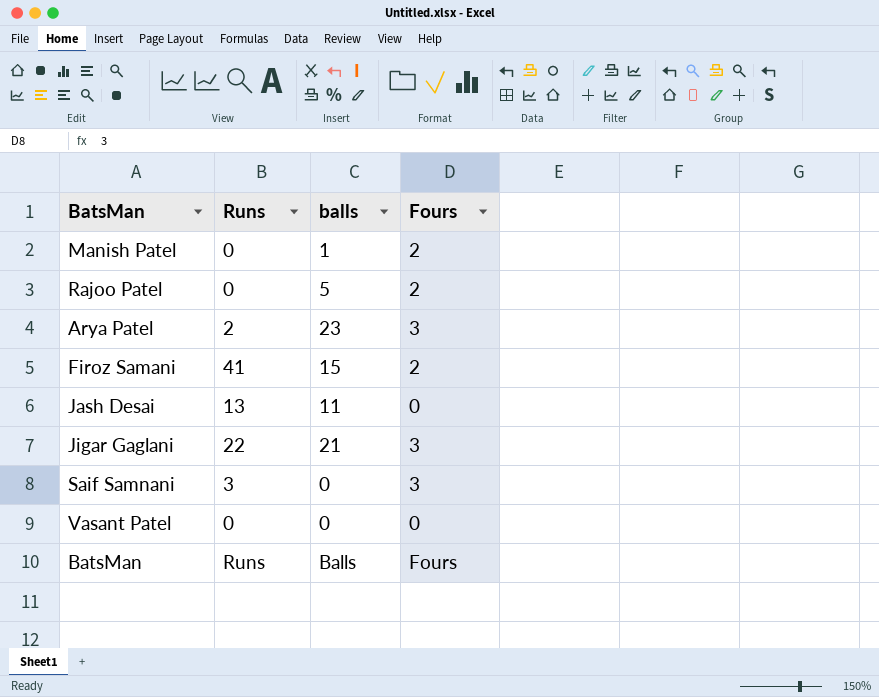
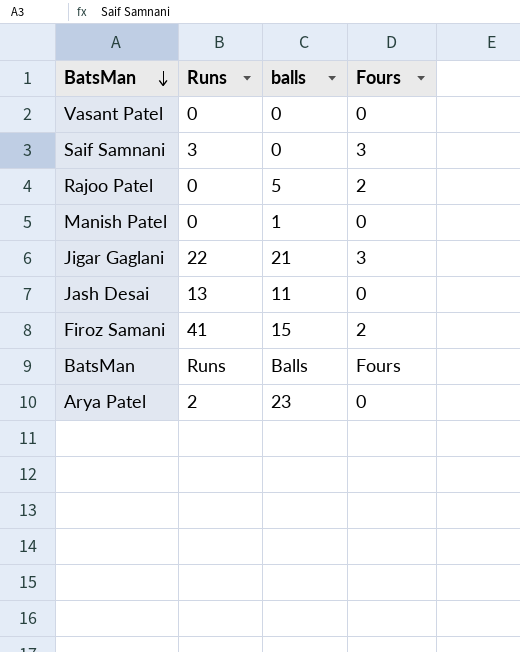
row order: none -> BatsMan descending
Manish Patel | Fours: 2 -> 0
Arya Patel | Fours: 3 -> 0

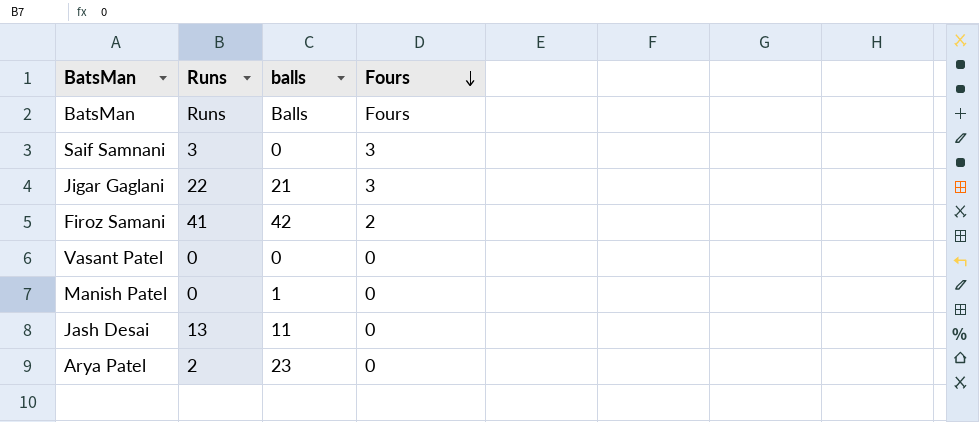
row order: BatsMan descending -> Fours descending
row Rajoo Patel: 0 | 5 | 2 -> none
Firoz Samani | balls: 15 -> 42

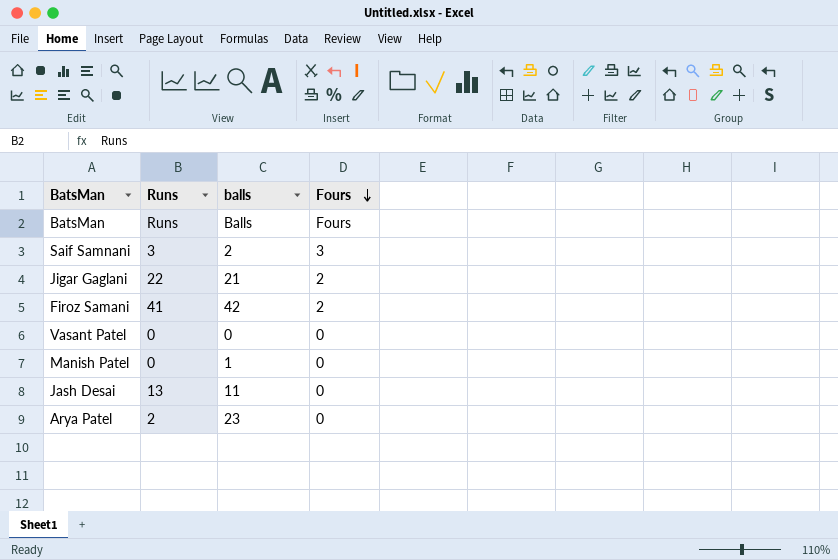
Saif Samnani | balls: 0 -> 2
Jigar Gaglani | Fours: 3 -> 2

